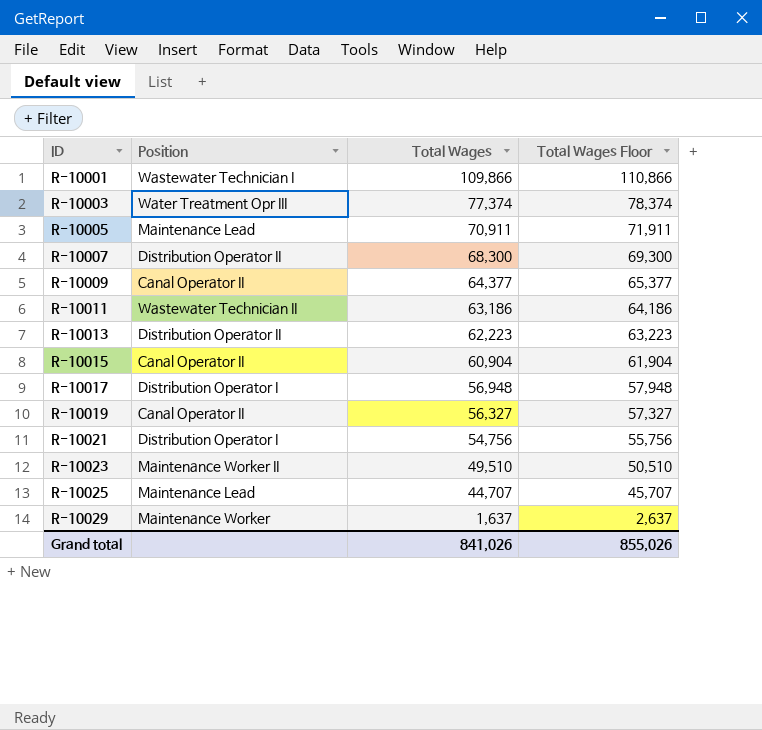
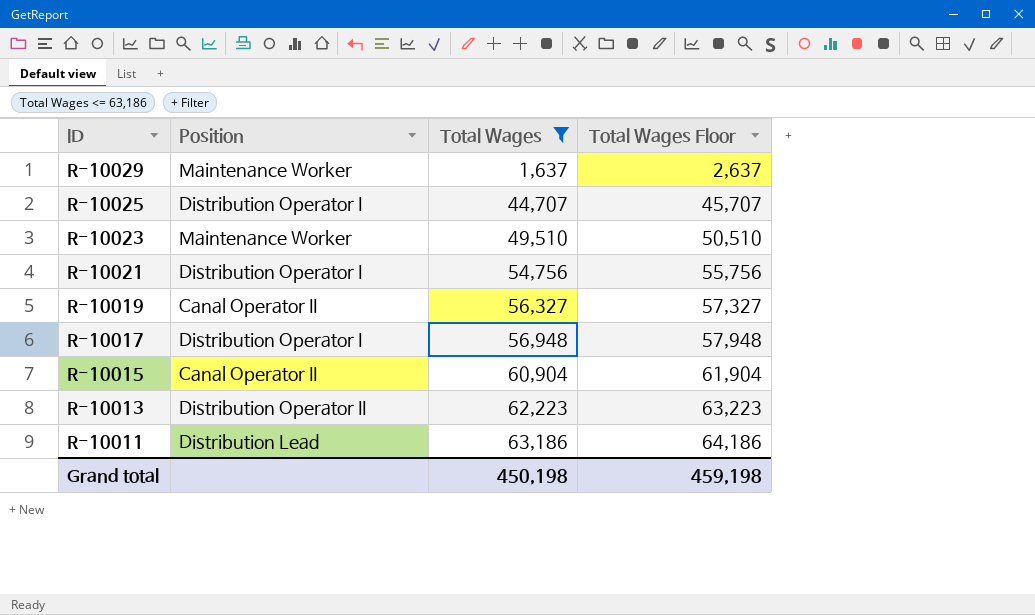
filter: none -> Total Wages <= 63,186
row order: ID ascending -> ID descending
R-10025 | Position: Maintenance Lead -> Distribution Operator I
R-10023 | Position: Maintenance Worker II -> Maintenance Worker
R-10011 | Position: Wastewater Technician II -> Distribution Lead
Grand total | Total Wages: 841,026 -> 450,198
Grand total | Total Wages Floor: 855,026 -> 459,198

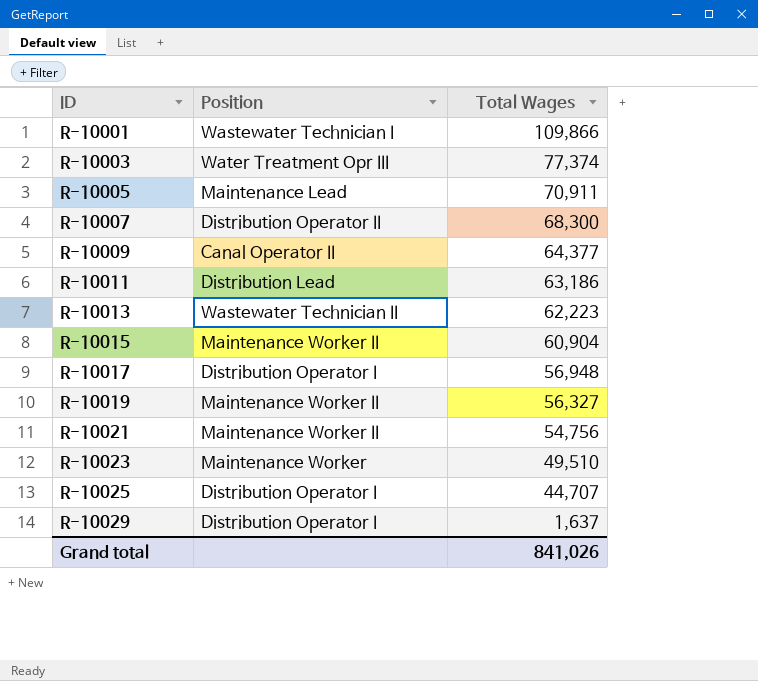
filter: Total Wages <= 63,186 -> none
row order: ID descending -> ID ascending
column Total Wages Floor | formula: [Total Wages] + 1000 -> none
R-10013 | Position: Distribution Operator II -> Wastewater Technician II
R-10015 | Position: Canal Operator II -> Maintenance Worker II
R-10019 | Position: Canal Operator II -> Maintenance Worker II
R-10021 | Position: Distribution Operator I -> Maintenance Worker II
R-10029 | Position: Maintenance Worker -> Distribution Operator I
Grand total | Total Wages: 450,198 -> 841,026

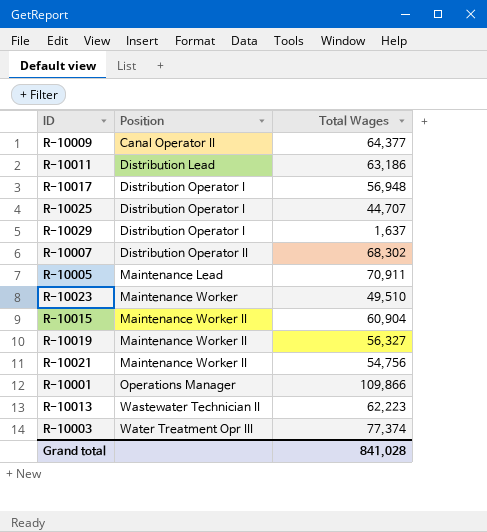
row order: ID ascending -> Position ascending
R-10007 | Total Wages: 68,300 -> 68,302
R-10001 | Position: Wastewater Technician I -> Operations Manager
Grand total | Total Wages: 841,026 -> 841,028

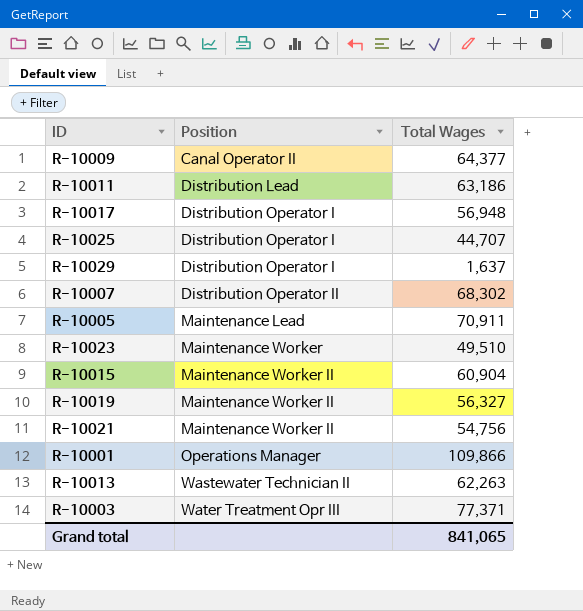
R-10013 | Total Wages: 62,223 -> 62,263
R-10003 | Total Wages: 77,374 -> 77,371
Grand total | Total Wages: 841,028 -> 841,065

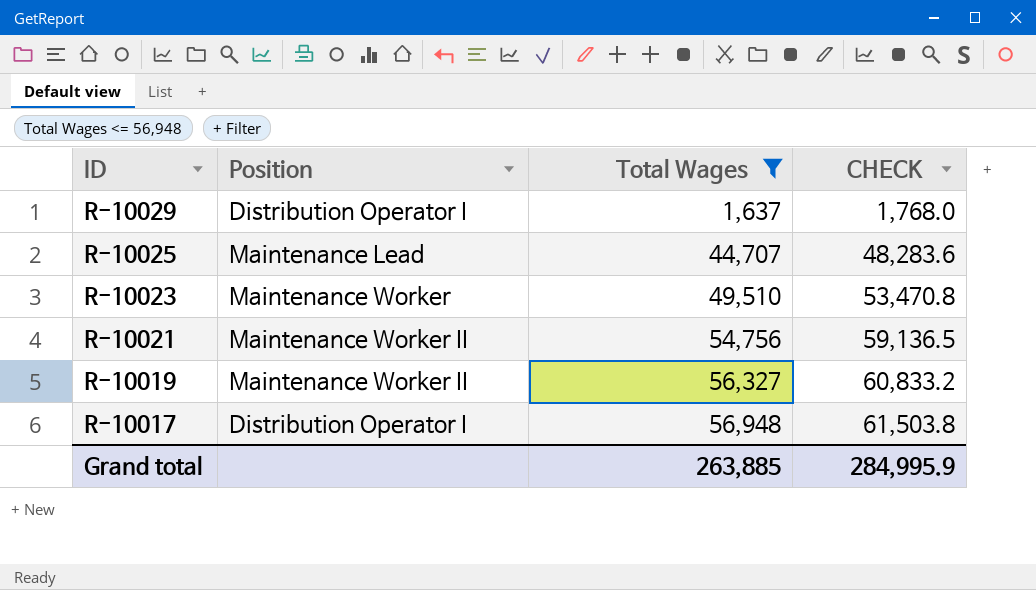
filter: none -> Total Wages <= 56,948
row order: Position ascending -> ID descending
column CHECK | formula: none -> [Total Wages] * 1.08
R-10025 | Position: Distribution Operator I -> Maintenance Lead
Grand total | Total Wages: 841,065 -> 263,885

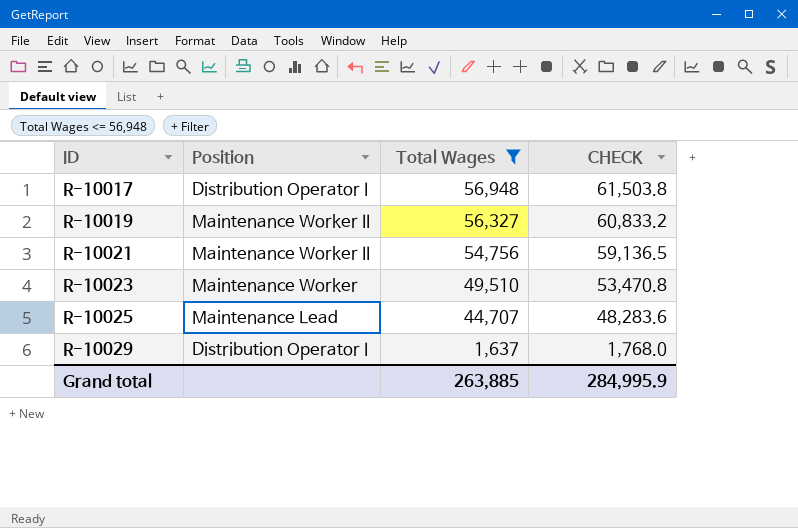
row order: ID descending -> ID ascending

